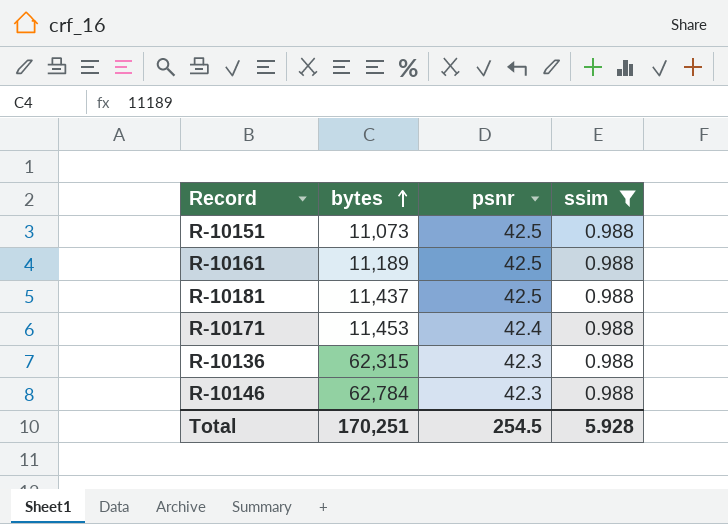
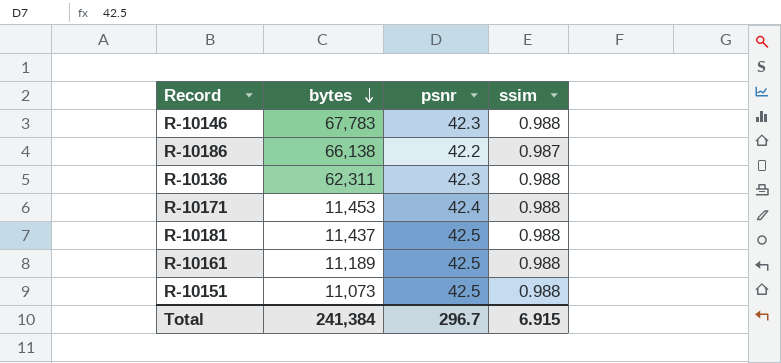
filter: ssim = 0.988 -> none
row order: bytes ascending -> bytes descending
R-10146 | bytes: 62,784 -> 67,783
R-10136 | bytes: 62,315 -> 62,311
Total | bytes: 170,251 -> 241,384
Total | psnr: 254.5 -> 296.7
Total | ssim: 5.928 -> 6.915

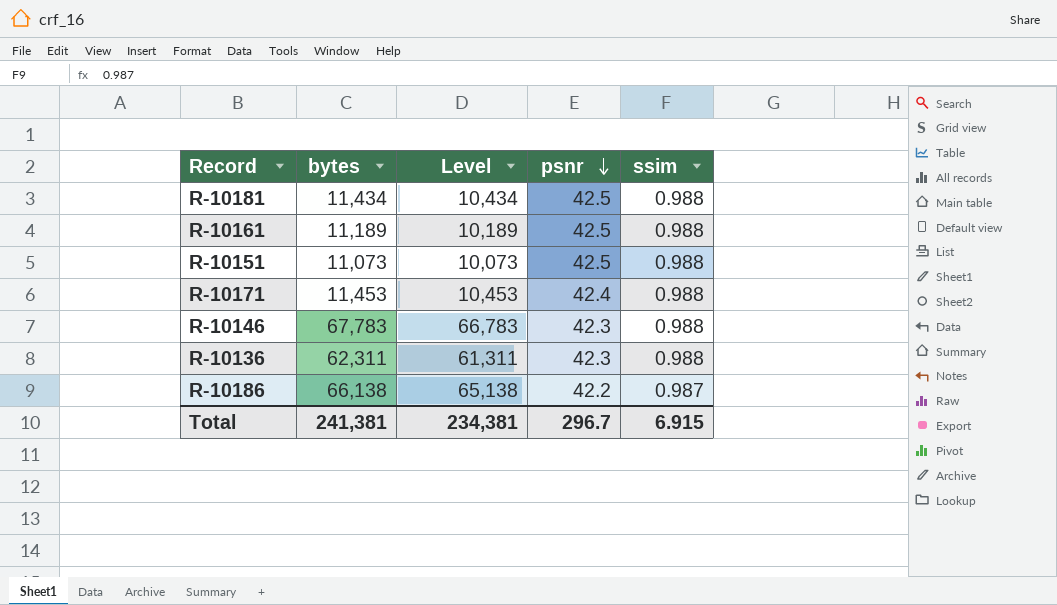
row order: bytes descending -> psnr descending
column Level | formula: none -> [bytes] - 1000
R-10181 | bytes: 11,437 -> 11,434
Total | bytes: 241,384 -> 241,381

